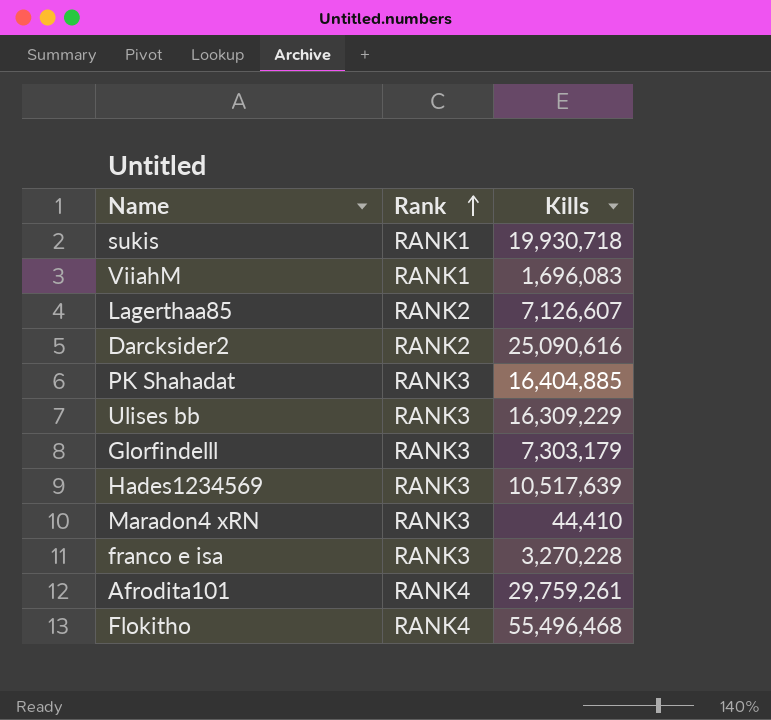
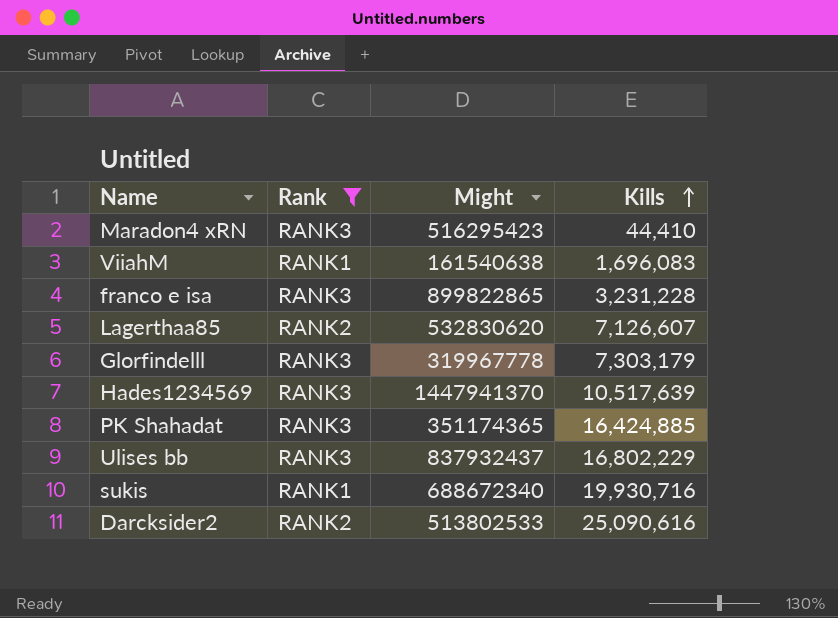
filter: none -> Rank != RANK4
row order: Rank ascending -> Kills ascending
column Might | position: none -> 3
franco e isa | Kills: 3,270,228 -> 3,231,228
PK Shahadat | Kills: 16,404,885 -> 16,424,885
Ulises bb | Kills: 16,309,229 -> 16,802,229
sukis | Kills: 19,930,718 -> 19,930,716

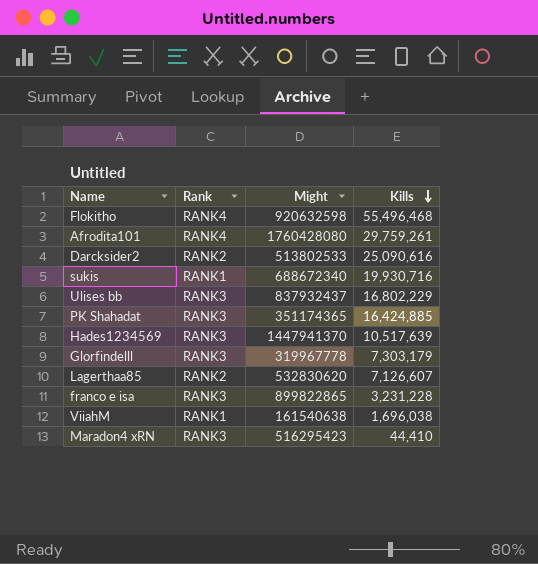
filter: Rank != RANK4 -> none
row order: Kills ascending -> Kills descending
ViiahM | Kills: 1,696,083 -> 1,696,038

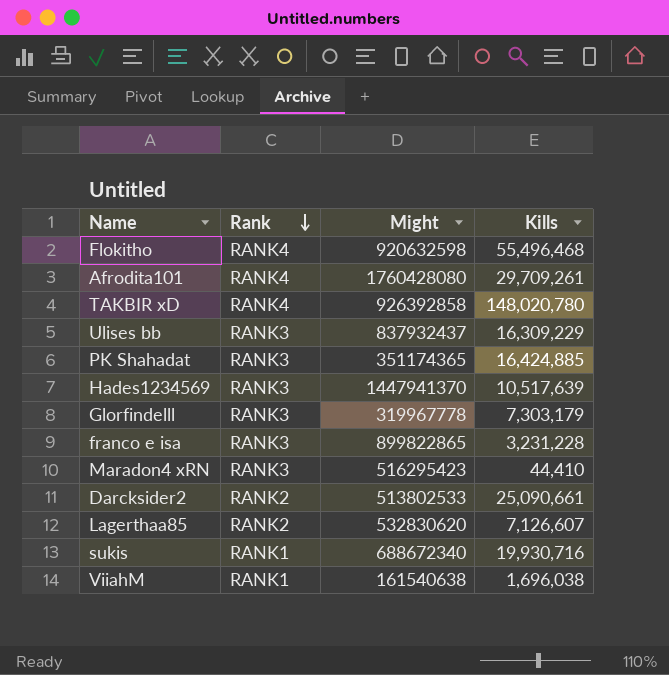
row order: Kills descending -> Rank descending
Afrodita101 | Kills: 29,759,261 -> 29,709,261
row TAKBIR xD: none -> RANK4 | 926392858 | 148,020,780
Ulises bb | Kills: 16,802,229 -> 16,309,229
Darcksider2 | Kills: 25,090,616 -> 25,090,661

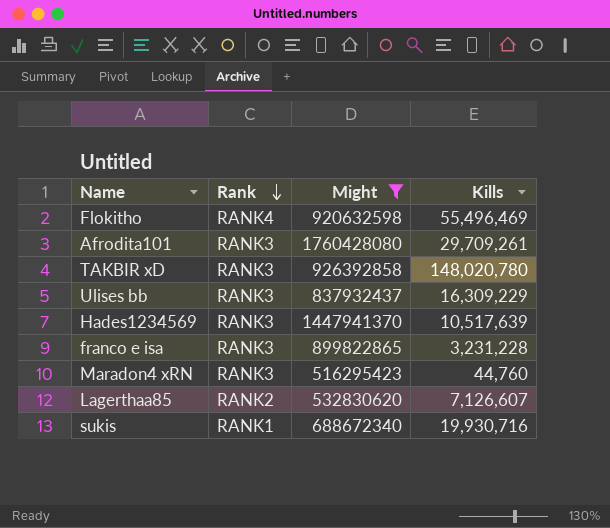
filter: none -> Might >= 516295423
Flokitho | Kills: 55,496,468 -> 55,496,469
Afrodita101 | Rank: RANK4 -> RANK3
TAKBIR xD | Rank: RANK4 -> RANK3
Maradon4 xRN | Kills: 44,410 -> 44,760

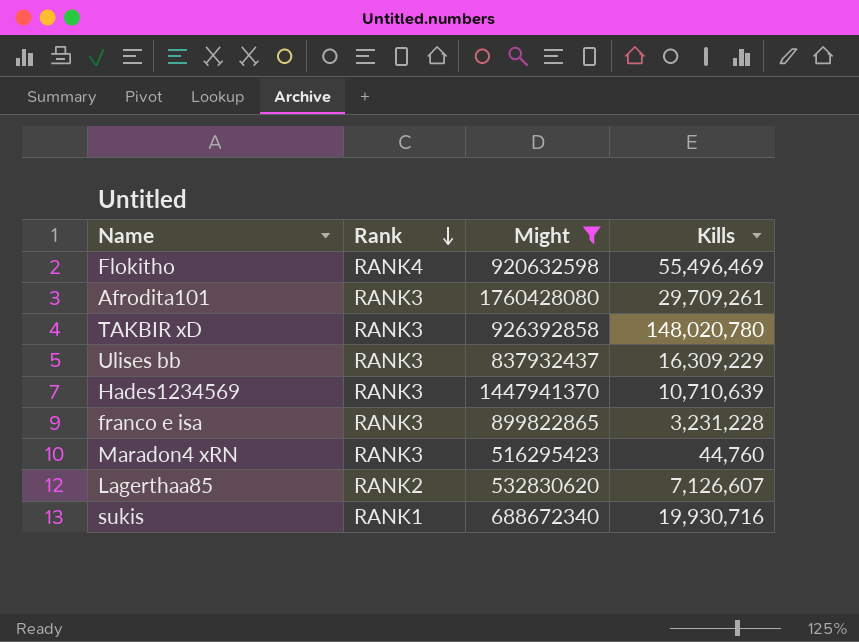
Hades1234569 | Kills: 10,517,639 -> 10,710,639

